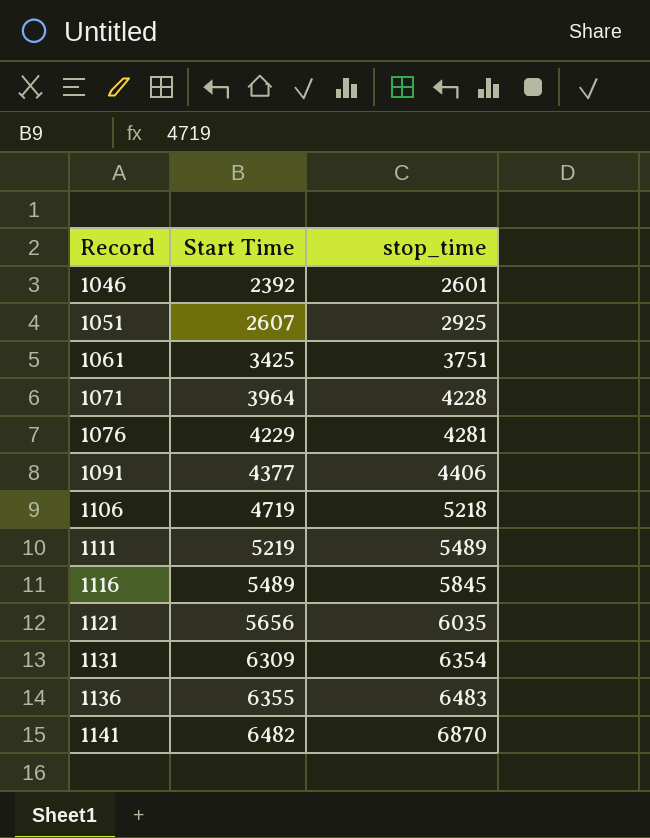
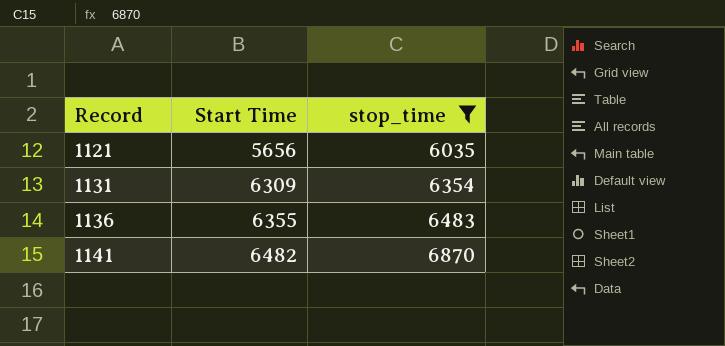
filter: none -> stop_time >= 6035

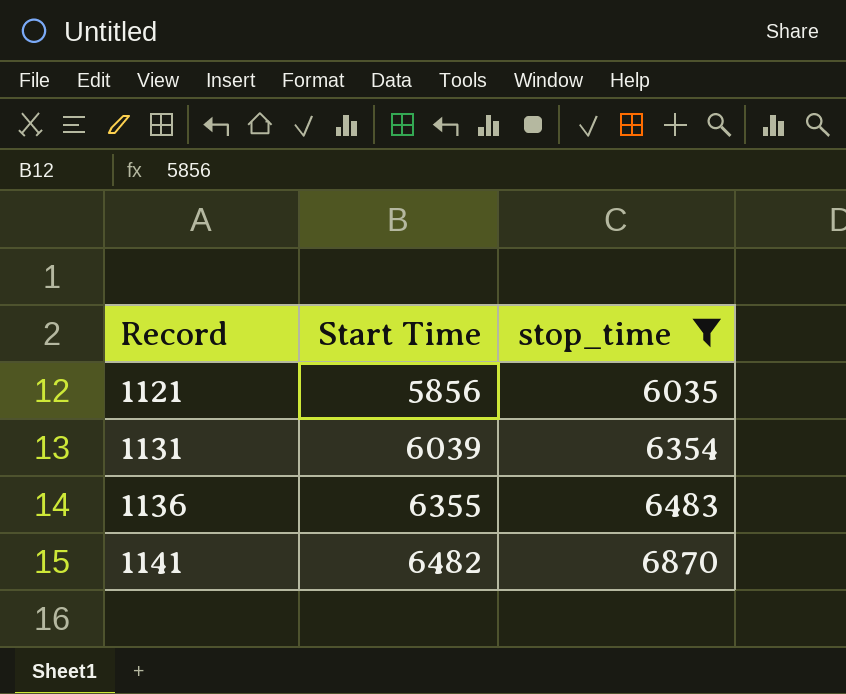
1121 | Start Time: 5656 -> 5856
1131 | Start Time: 6309 -> 6039

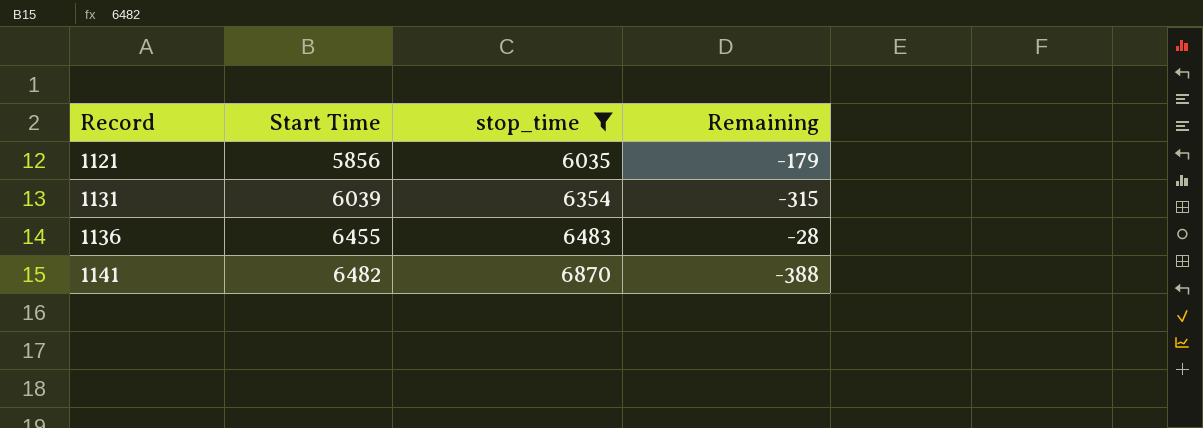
column Remaining | formula: none -> [Start Time] - [stop_time]
1136 | Start Time: 6355 -> 6455

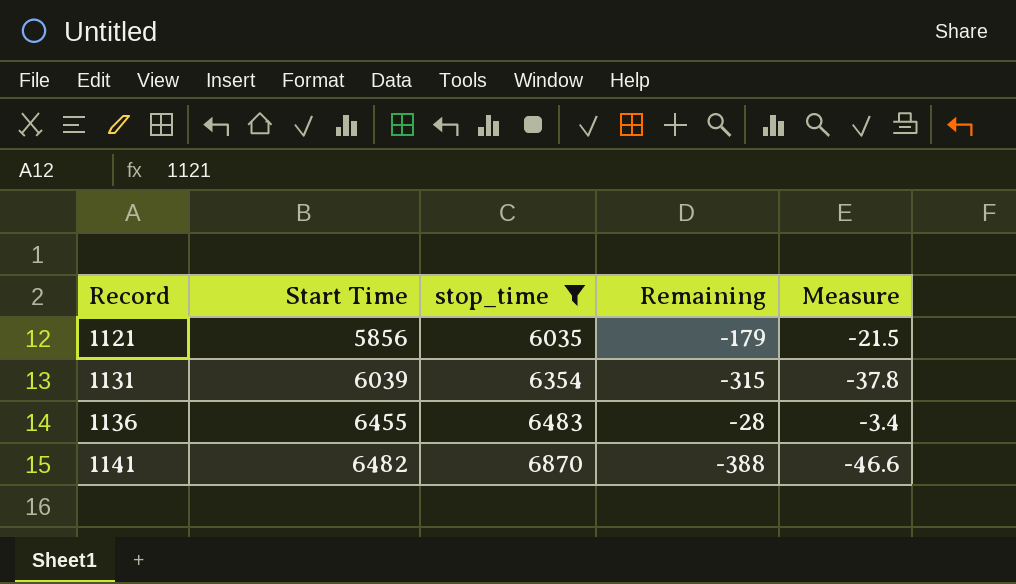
column Measure | formula: none -> [Remaining] * 0.12

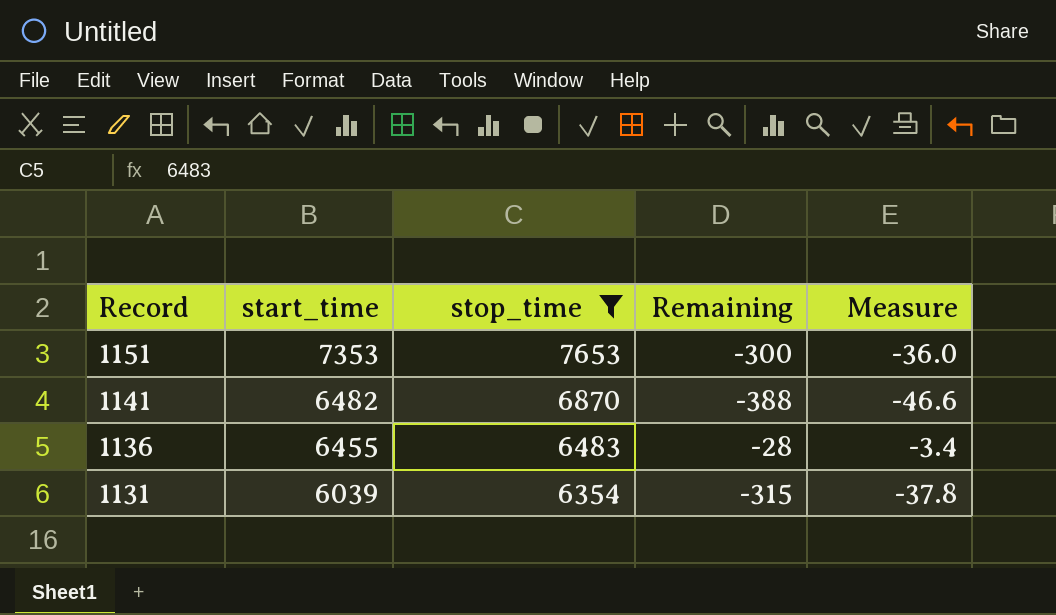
row order: Record ascending -> Record descending
column name: Start Time -> start_time
row 1121: 5856 | 6035 | -179 | -21.5 -> none
row 1151: none -> 7353 | 7653 | -300 | -36.0

